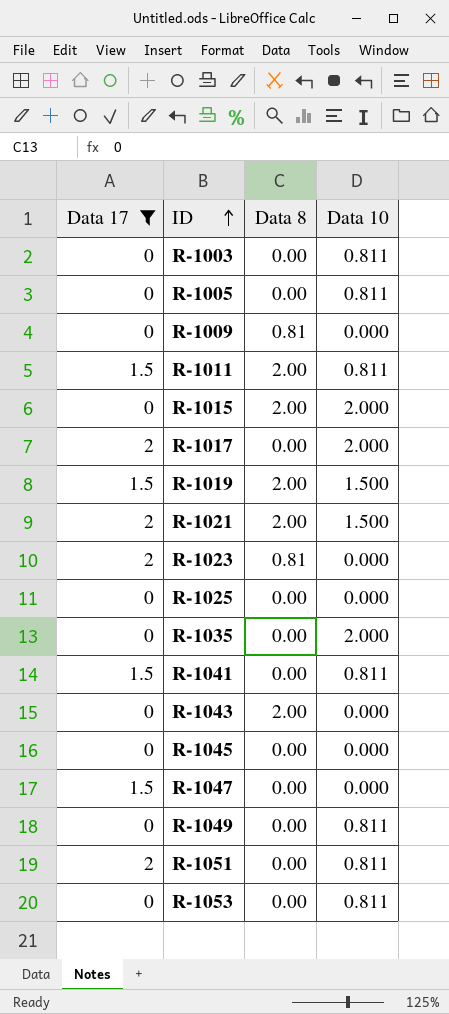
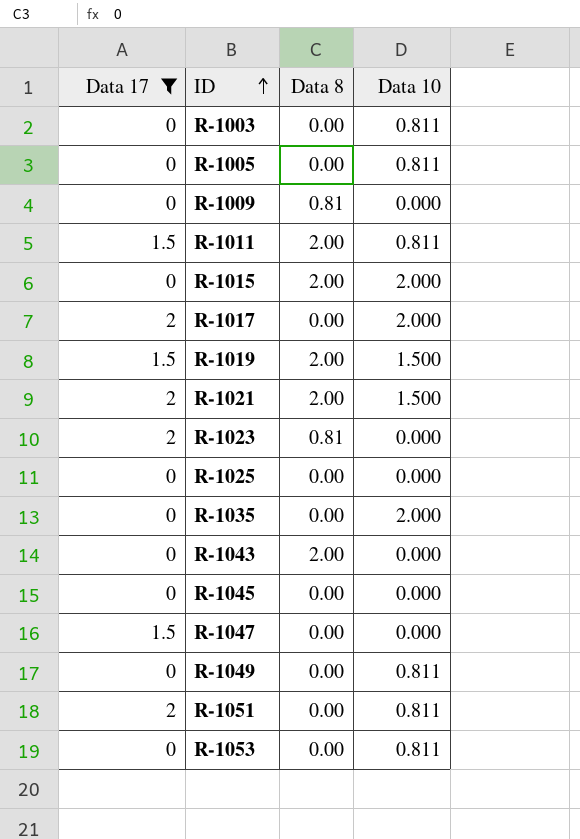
row R-1041: 1.5 | 0.00 | 0.811 -> none

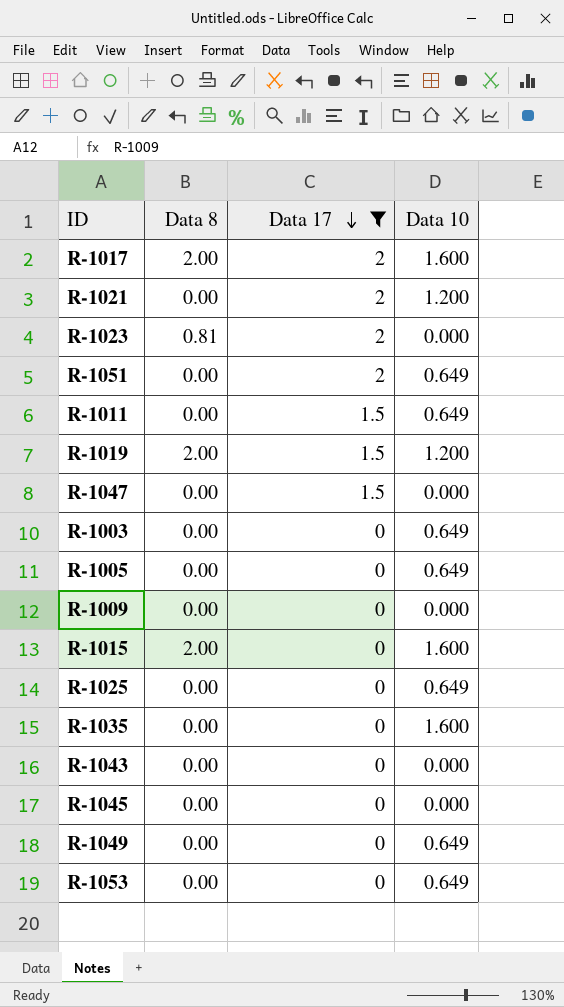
row order: ID ascending -> Data 17 descending
column Data 17 | position: 1 -> 3
R-1017 | Data 8: 0.00 -> 2.00
R-1017 | Data 10: 2.000 -> 1.600
R-1021 | Data 8: 2.00 -> 0.00
R-1021 | Data 10: 1.500 -> 1.200
R-1051 | Data 10: 0.811 -> 0.649
R-1011 | Data 8: 2.00 -> 0.00
R-1011 | Data 10: 0.811 -> 0.649
R-1019 | Data 10: 1.500 -> 1.200
R-1003 | Data 10: 0.811 -> 0.649
R-1005 | Data 10: 0.811 -> 0.649
R-1009 | Data 8: 0.81 -> 0.00
R-1015 | Data 10: 2.000 -> 1.600
R-1025 | Data 10: 0.000 -> 0.649
R-1035 | Data 10: 2.000 -> 1.600
R-1043 | Data 8: 2.00 -> 0.00
R-1049 | Data 10: 0.811 -> 0.649
R-1053 | Data 10: 0.811 -> 0.649

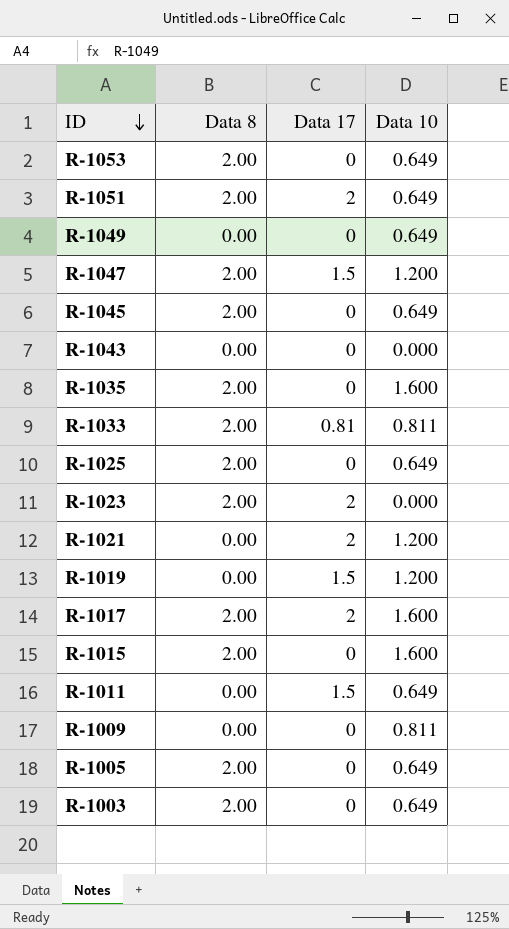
filter: Data 17 != 0.81 -> none
row order: Data 17 descending -> ID descending
R-1053 | Data 8: 0.00 -> 2.00
R-1051 | Data 8: 0.00 -> 2.00
R-1047 | Data 8: 0.00 -> 2.00
R-1047 | Data 10: 0.000 -> 1.200
R-1045 | Data 8: 0.00 -> 2.00
R-1045 | Data 10: 0.000 -> 0.649
R-1035 | Data 8: 0.00 -> 2.00
R-1025 | Data 8: 0.00 -> 2.00
R-1023 | Data 8: 0.81 -> 2.00
R-1019 | Data 8: 2.00 -> 0.00
R-1009 | Data 10: 0.000 -> 0.811
R-1005 | Data 8: 0.00 -> 2.00
R-1003 | Data 8: 0.00 -> 2.00

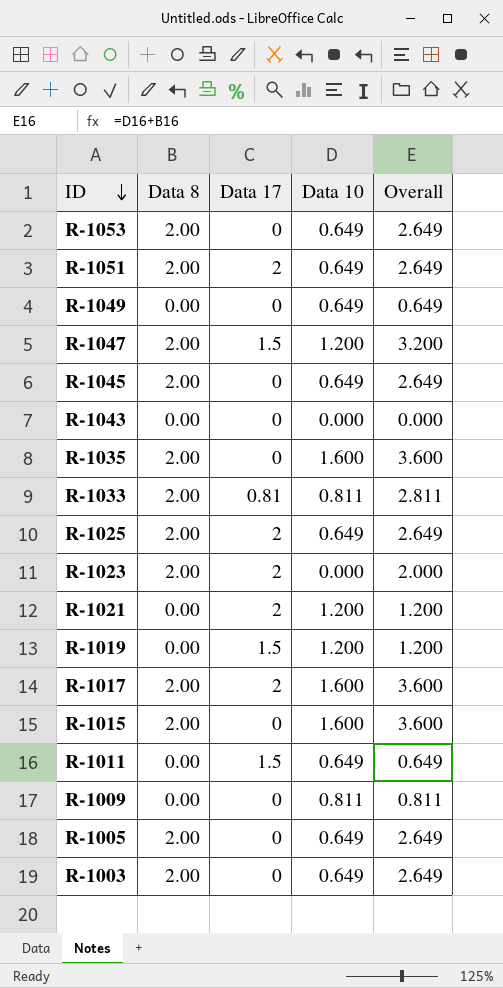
column Overall | formula: none -> [Data 8] + [Data 10]
R-1025 | Data 17: 0 -> 2

